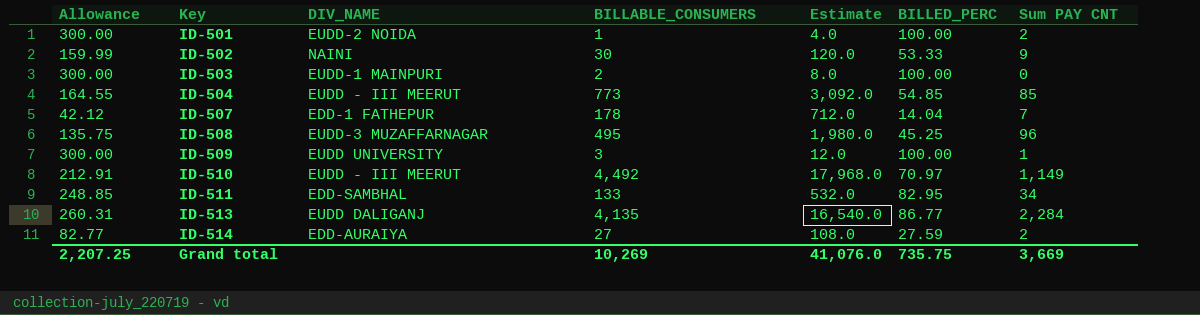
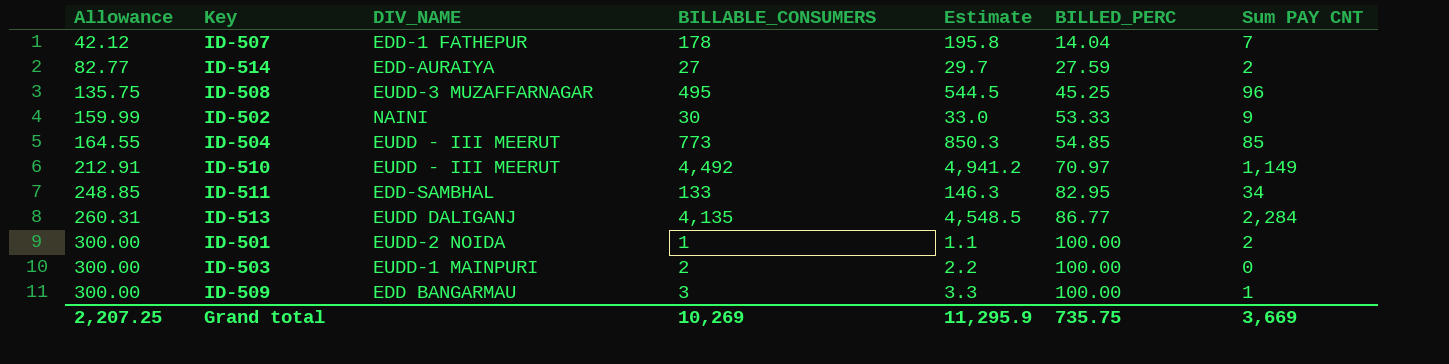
row order: Key ascending -> Allowance ascending
column Estimate | formula: [BILLABLE_CONSUMERS] * 4 -> [BILLABLE_CONSUMERS] * 1.1
ID-509 | DIV_NAME: EUDD UNIVERSITY -> EDD BANGARMAU
Grand total | Estimate: 41,076.0 -> 11,295.9

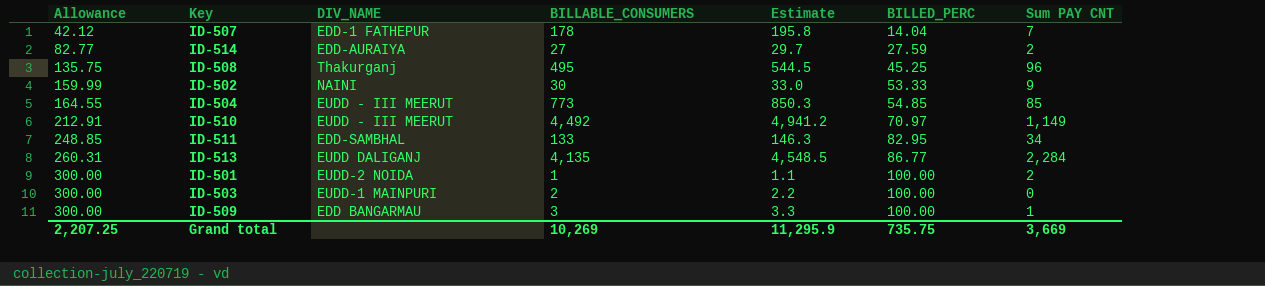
ID-508 | DIV_NAME: EUDD-3 MUZAFFARNAGAR -> Thakurganj

